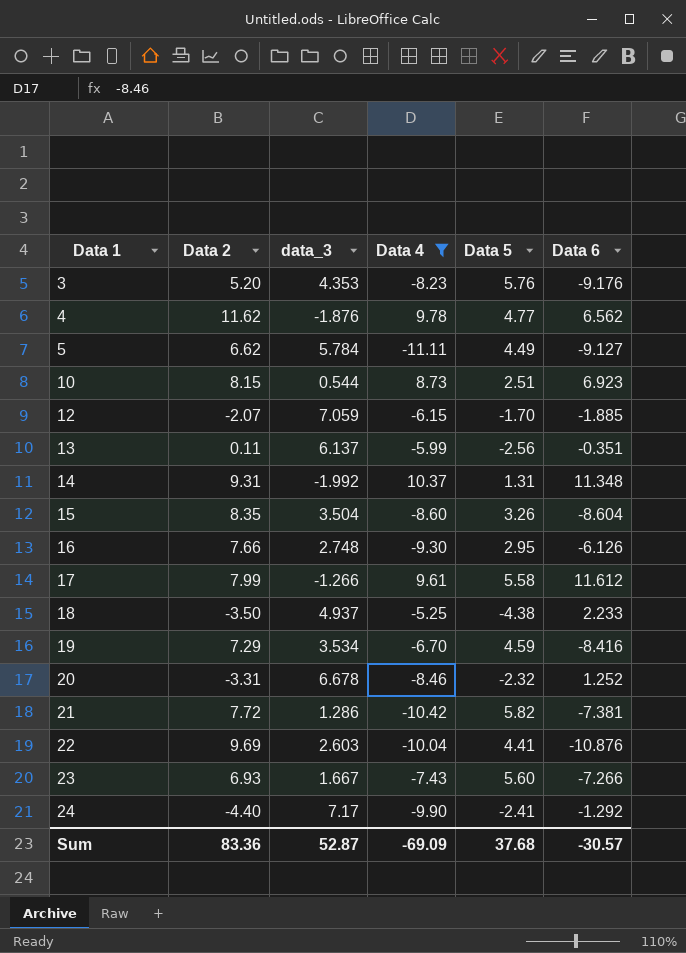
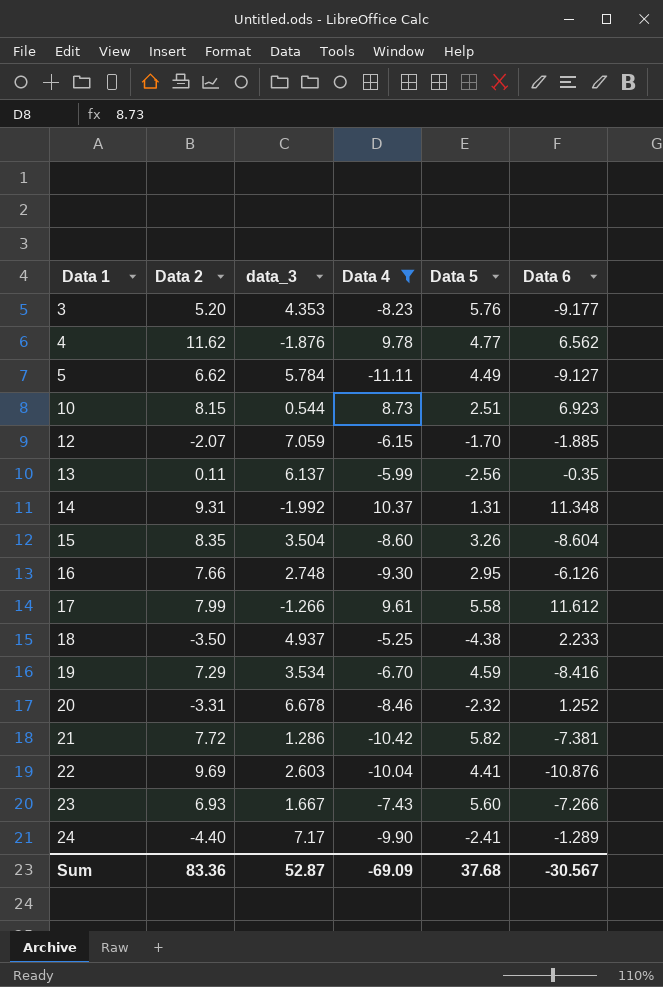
3 | Data 6: -9.176 -> -9.177
13 | Data 6: -0.351 -> -0.35
24 | Data 6: -1.292 -> -1.289
Sum | Data 6: -30.57 -> -30.567

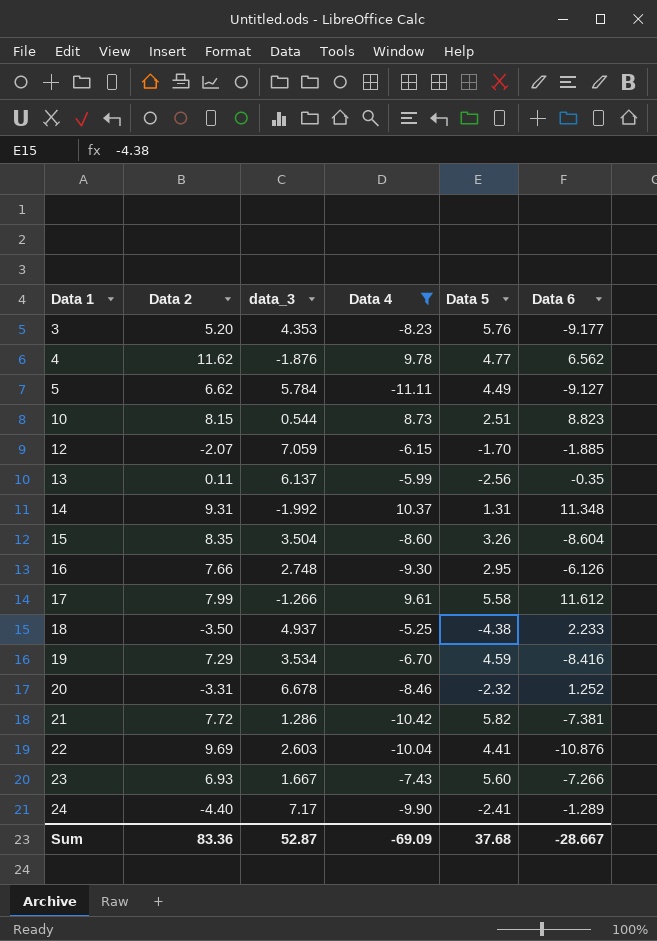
10 | Data 6: 6.923 -> 8.823
Sum | Data 6: -30.567 -> -28.667

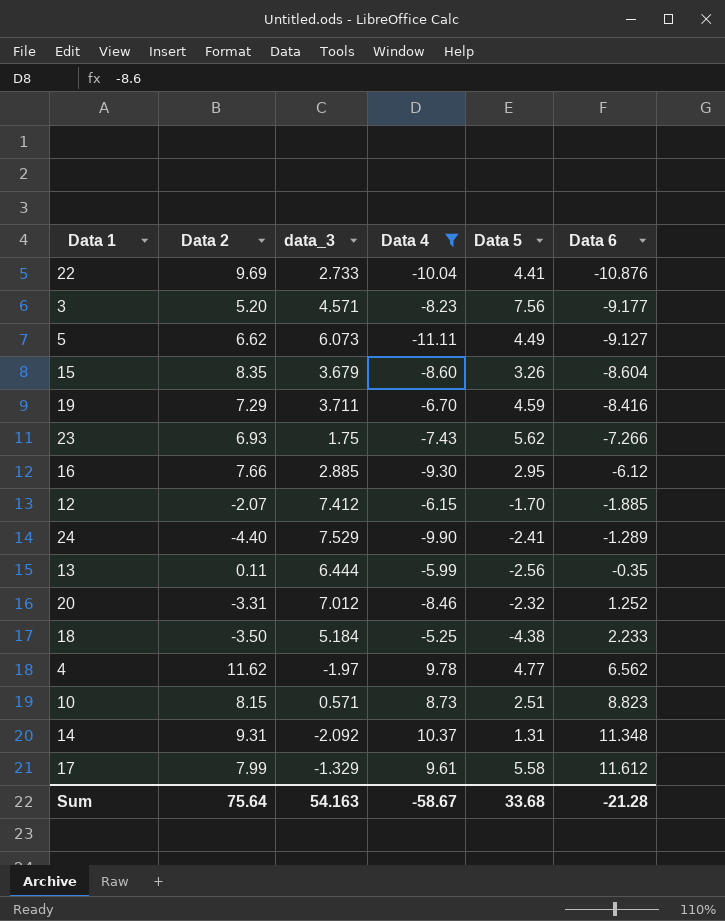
row order: Data 1 ascending -> Data 6 ascending
row 21: 7.72 | 1.286 | -10.42 | 5.82 | -7.381 -> none
22 | data_3: 2.603 -> 2.733
3 | data_3: 4.353 -> 4.571
3 | Data 5: 5.76 -> 7.56
5 | data_3: 5.784 -> 6.073
15 | data_3: 3.504 -> 3.679
19 | data_3: 3.534 -> 3.711
23 | data_3: 1.667 -> 1.75
23 | Data 5: 5.60 -> 5.62
16 | data_3: 2.748 -> 2.885
16 | Data 6: -6.126 -> -6.12
12 | data_3: 7.059 -> 7.412
24 | data_3: 7.17 -> 7.529
13 | data_3: 6.137 -> 6.444
20 | data_3: 6.678 -> 7.012
18 | data_3: 4.937 -> 5.184
4 | data_3: -1.876 -> -1.97
10 | data_3: 0.544 -> 0.571
14 | data_3: -1.992 -> -2.092
17 | data_3: -1.266 -> -1.329
Sum | Data 2: 83.36 -> 75.64
Sum | data_3: 52.87 -> 54.163
Sum | Data 4: -69.09 -> -58.67
Sum | Data 5: 37.68 -> 33.68
Sum | Data 6: -28.667 -> -21.28

